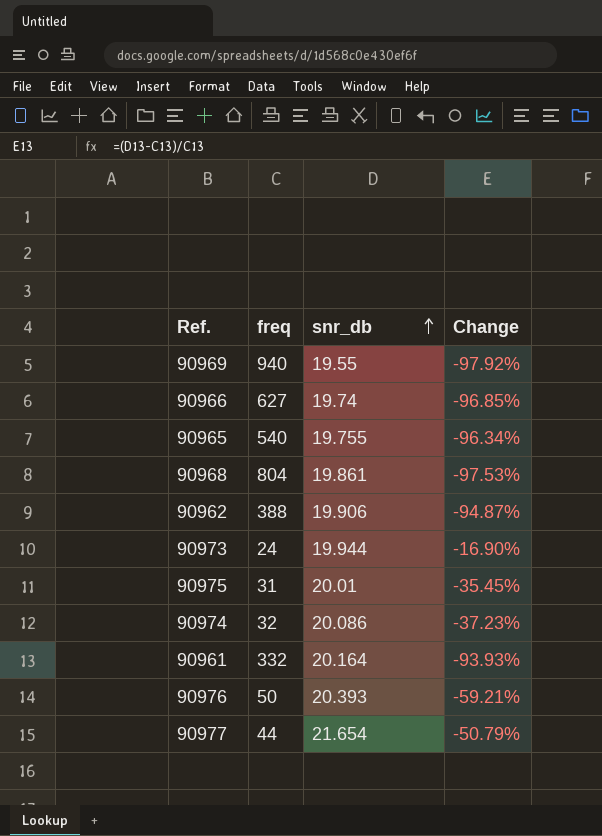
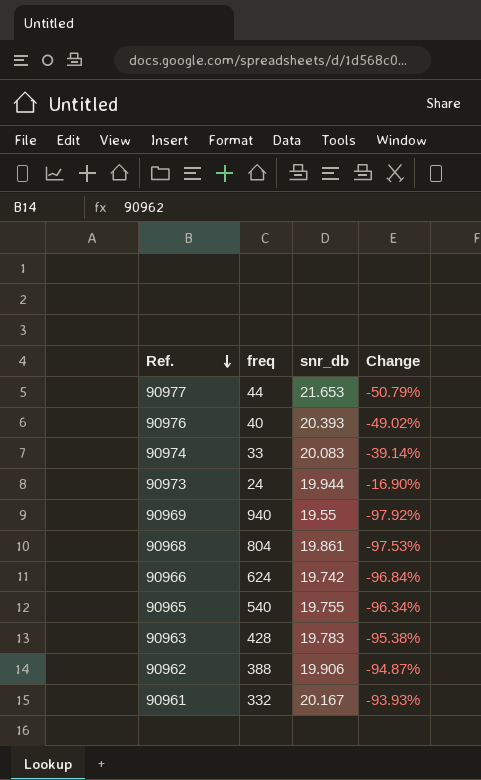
row order: snr_db ascending -> Ref. descending
row 90975: 31 | 20.01 | -35.45% -> none
90977 | snr_db: 21.654 -> 21.653
90976 | freq: 50 -> 40
90976 | Change: -59.21% -> -49.02%
90974 | freq: 32 -> 33
90974 | snr_db: 20.086 -> 20.083
90974 | Change: -37.23% -> -39.14%
90966 | freq: 627 -> 624
90966 | snr_db: 19.74 -> 19.742
90966 | Change: -96.85% -> -96.84%
row 90963: none -> 428 | 19.783 | -95.38%
90961 | snr_db: 20.164 -> 20.167

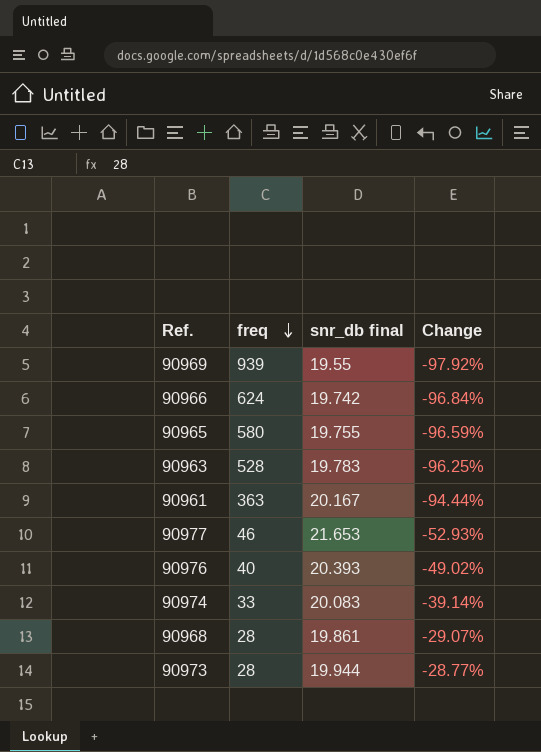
row order: Ref. descending -> freq descending
column name: snr_db -> snr_db final
row 90962: 388 | 19.906 | -94.87% -> none
90969 | freq: 940 -> 939
90965 | freq: 540 -> 580
90965 | Change: -96.34% -> -96.59%
90963 | freq: 428 -> 528
90963 | Change: -95.38% -> -96.25%
90961 | freq: 332 -> 363
90961 | Change: -93.93% -> -94.44%
90977 | freq: 44 -> 46
90977 | Change: -50.79% -> -52.93%
90968 | freq: 804 -> 28
90968 | Change: -97.53% -> -29.07%
90973 | freq: 24 -> 28
90973 | Change: -16.90% -> -28.77%

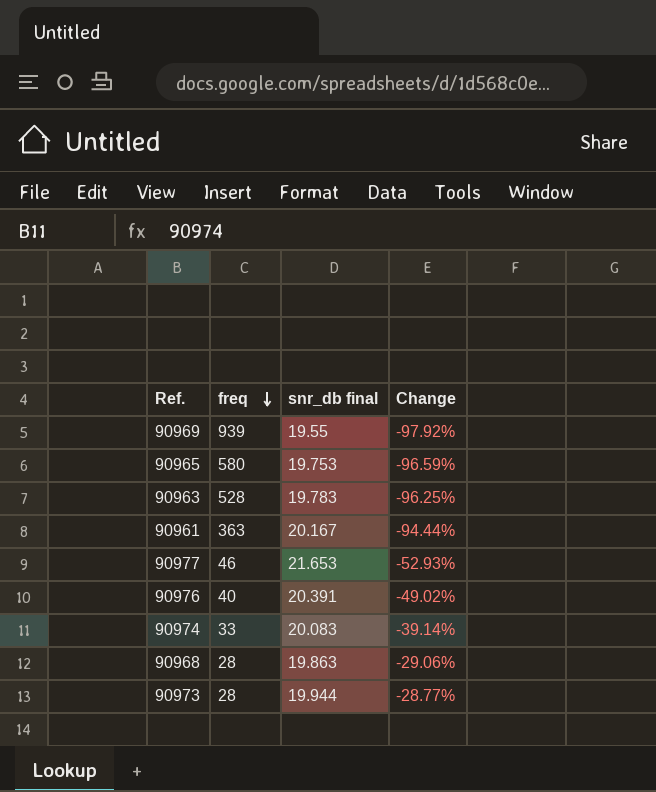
row 90966: 624 | 19.742 | -96.84% -> none
90965 | snr_db final: 19.755 -> 19.753
90976 | snr_db final: 20.393 -> 20.391
90968 | snr_db final: 19.861 -> 19.863
90968 | Change: -29.07% -> -29.06%

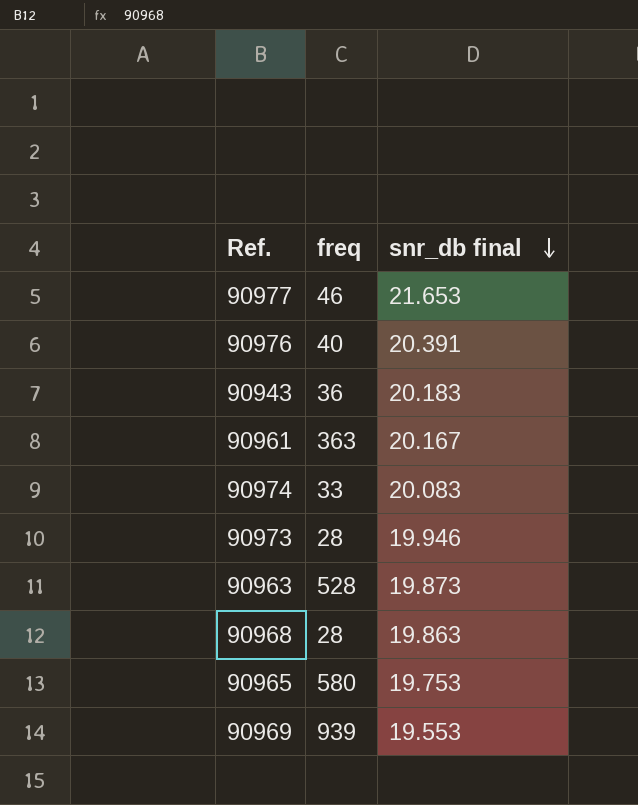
row order: freq descending -> snr_db final descending
column Change | formula: ([snr_db final] - [freq]) / [freq] -> none
row 90943: none -> 36 | 20.183
90973 | snr_db final: 19.944 -> 19.946
90963 | snr_db final: 19.783 -> 19.873
90969 | snr_db final: 19.55 -> 19.553

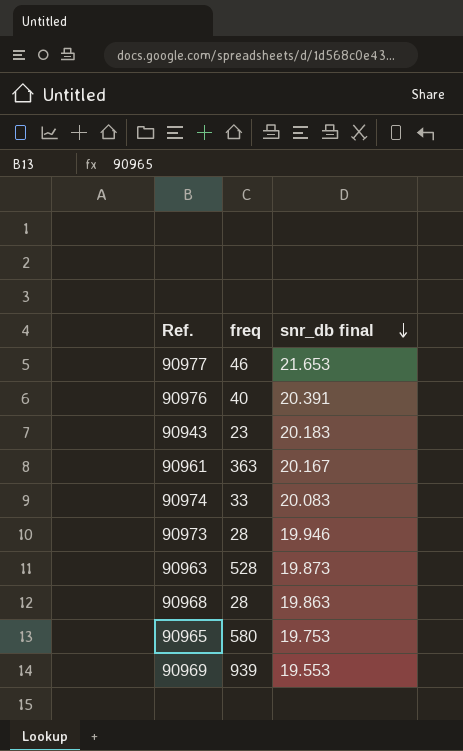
90943 | freq: 36 -> 23

